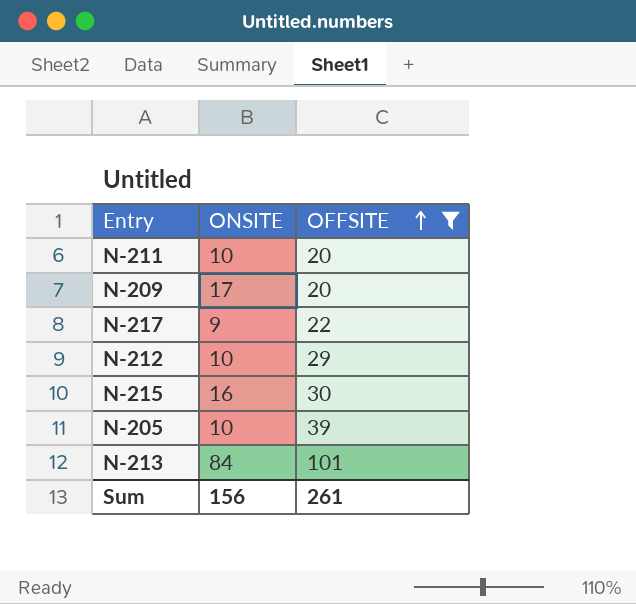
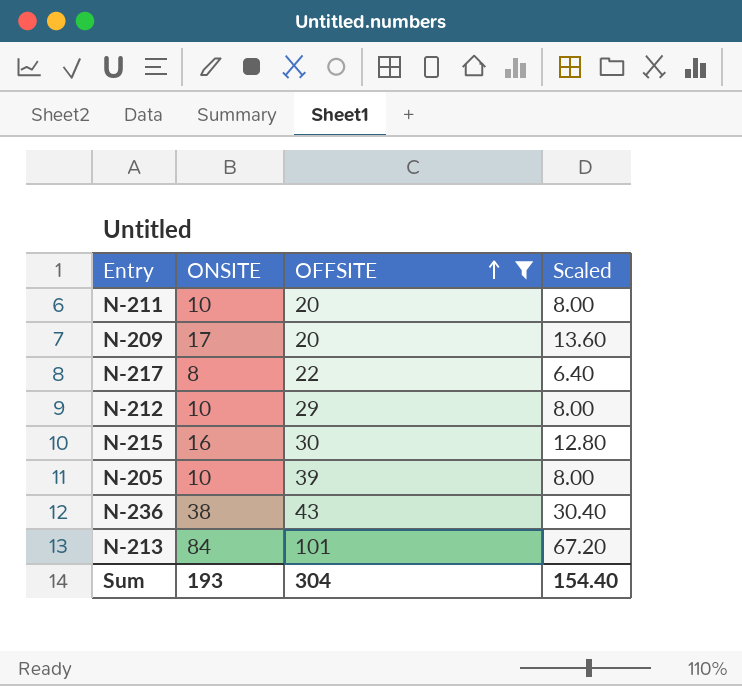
column Scaled | formula: none -> [ONSITE] * 0.8
N-217 | ONSITE: 9 -> 8
row N-236: none -> 38 | 43 | 30.40
Sum | ONSITE: 156 -> 193
Sum | OFFSITE: 261 -> 304

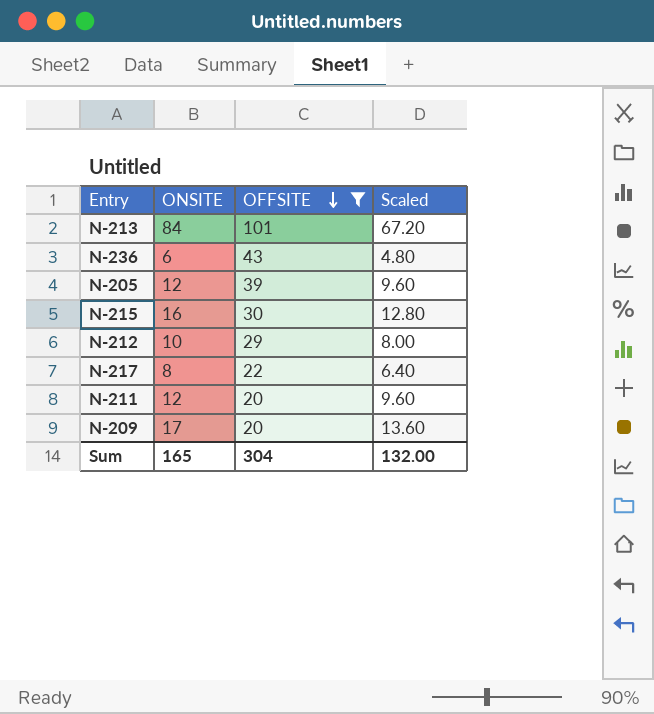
row order: OFFSITE ascending -> OFFSITE descending
N-236 | ONSITE: 38 -> 6
N-236 | Scaled: 30.40 -> 4.80
N-205 | ONSITE: 10 -> 12
N-205 | Scaled: 8.00 -> 9.60
N-211 | ONSITE: 10 -> 12
N-211 | Scaled: 8.00 -> 9.60
Sum | ONSITE: 193 -> 165
Sum | Scaled: 154.40 -> 132.00

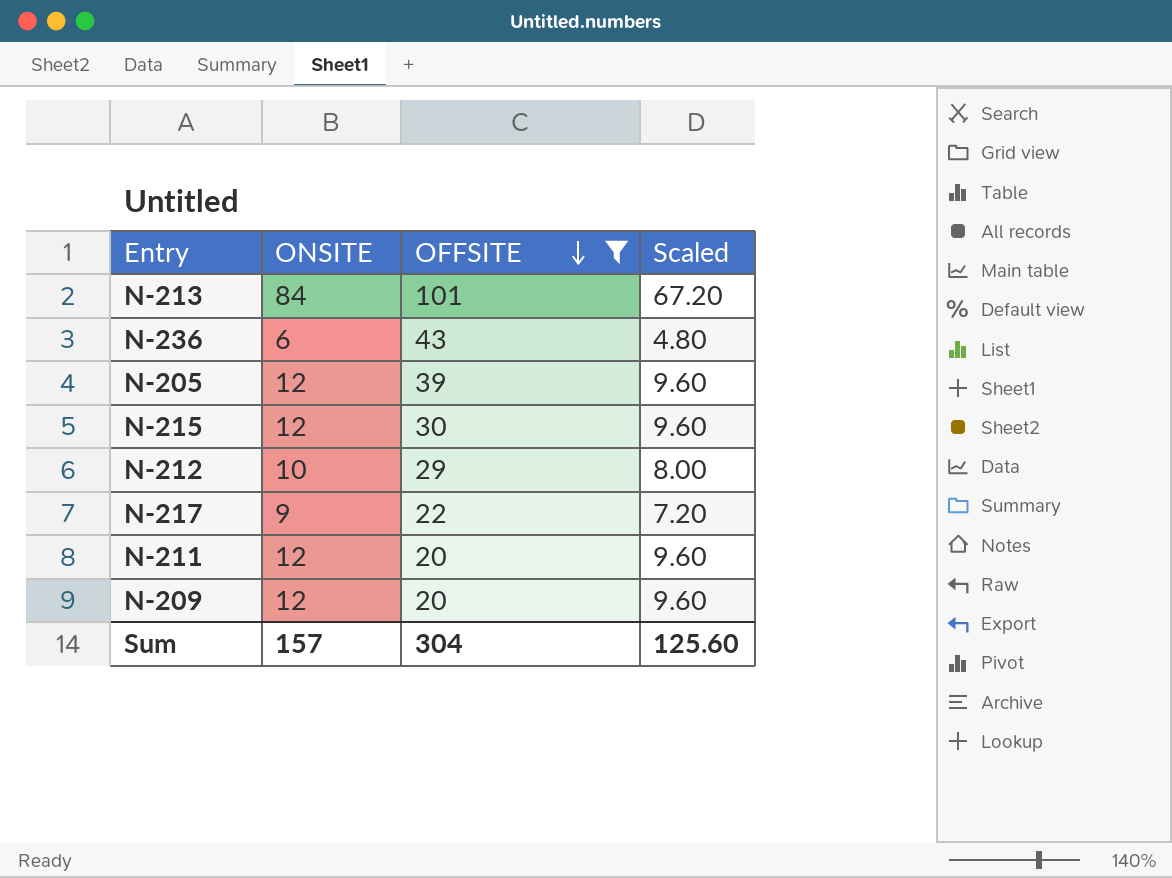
N-215 | ONSITE: 16 -> 12
N-215 | Scaled: 12.80 -> 9.60
N-217 | ONSITE: 8 -> 9
N-217 | Scaled: 6.40 -> 7.20
N-209 | ONSITE: 17 -> 12
N-209 | Scaled: 13.60 -> 9.60
Sum | ONSITE: 165 -> 157
Sum | Scaled: 132.00 -> 125.60

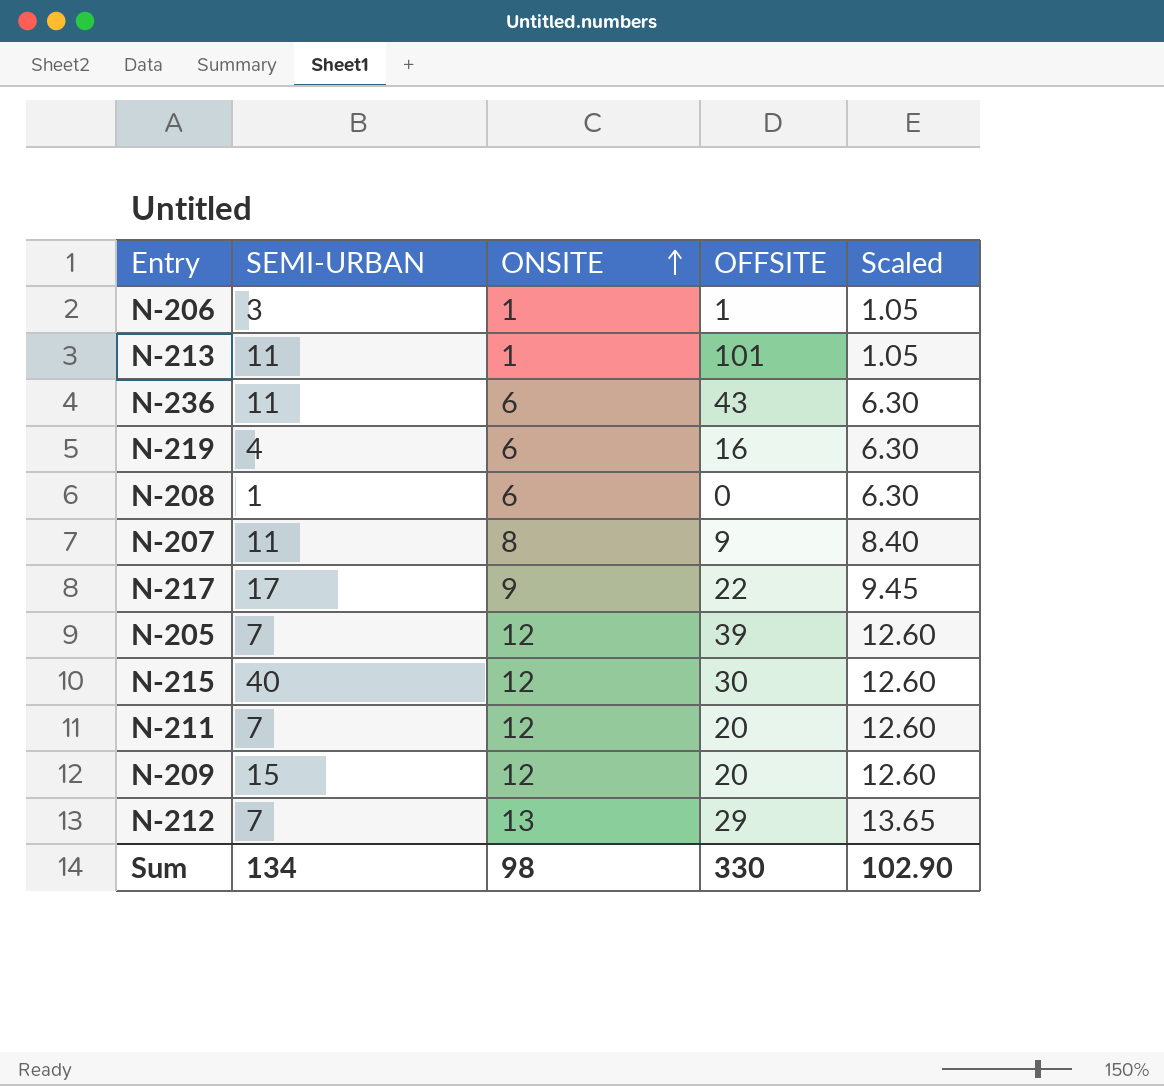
filter: OFFSITE >= 20 -> none
row order: OFFSITE descending -> ONSITE ascending
column SEMI-URBAN | position: none -> 2
column Scaled | formula: [ONSITE] * 0.8 -> [ONSITE] * 1.05
N-213 | ONSITE: 84 -> 1
N-212 | ONSITE: 10 -> 13
Sum | ONSITE: 157 -> 98
Sum | OFFSITE: 304 -> 330
Sum | Scaled: 125.60 -> 102.90

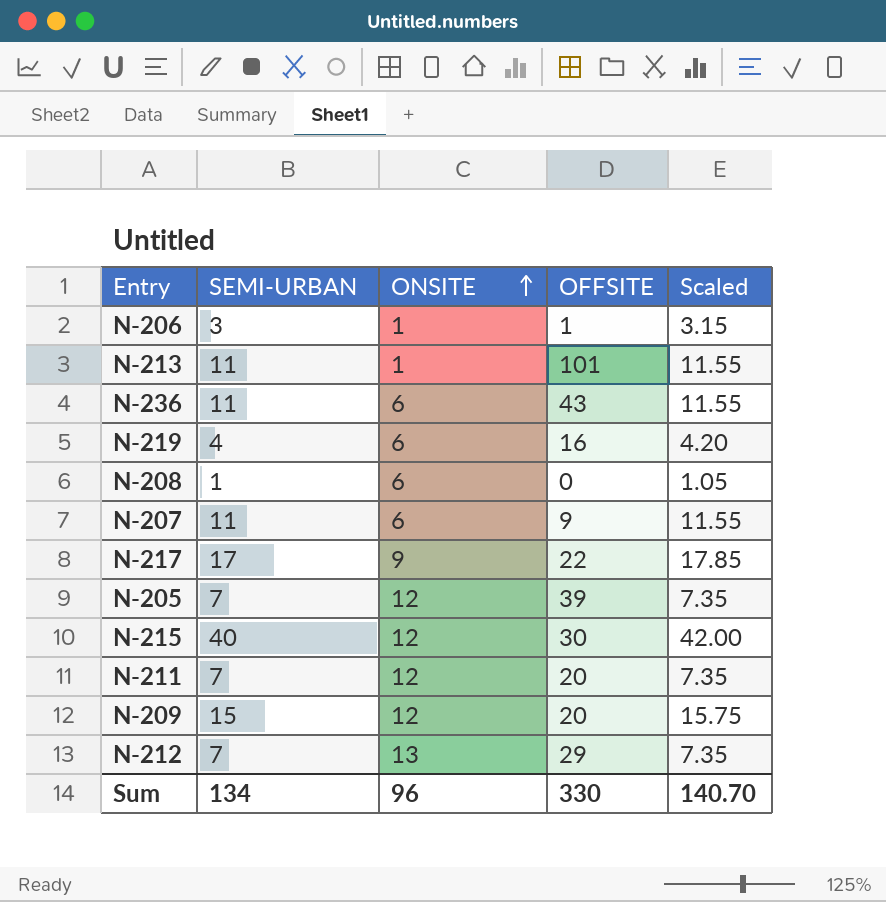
column Scaled | formula: [ONSITE] * 1.05 -> [SEMI-URBAN] * 1.05
N-207 | ONSITE: 8 -> 6
Sum | ONSITE: 98 -> 96
Sum | Scaled: 102.90 -> 140.70

